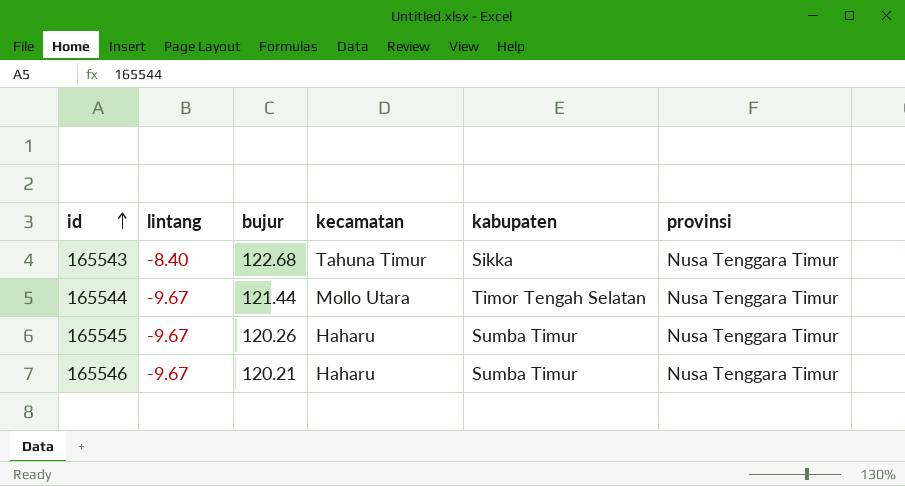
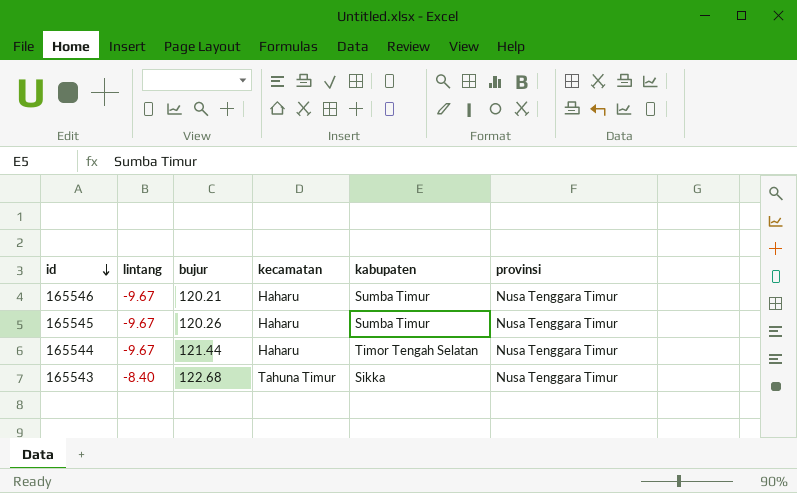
row order: id ascending -> id descending
165544 | kecamatan: Mollo Utara -> Haharu

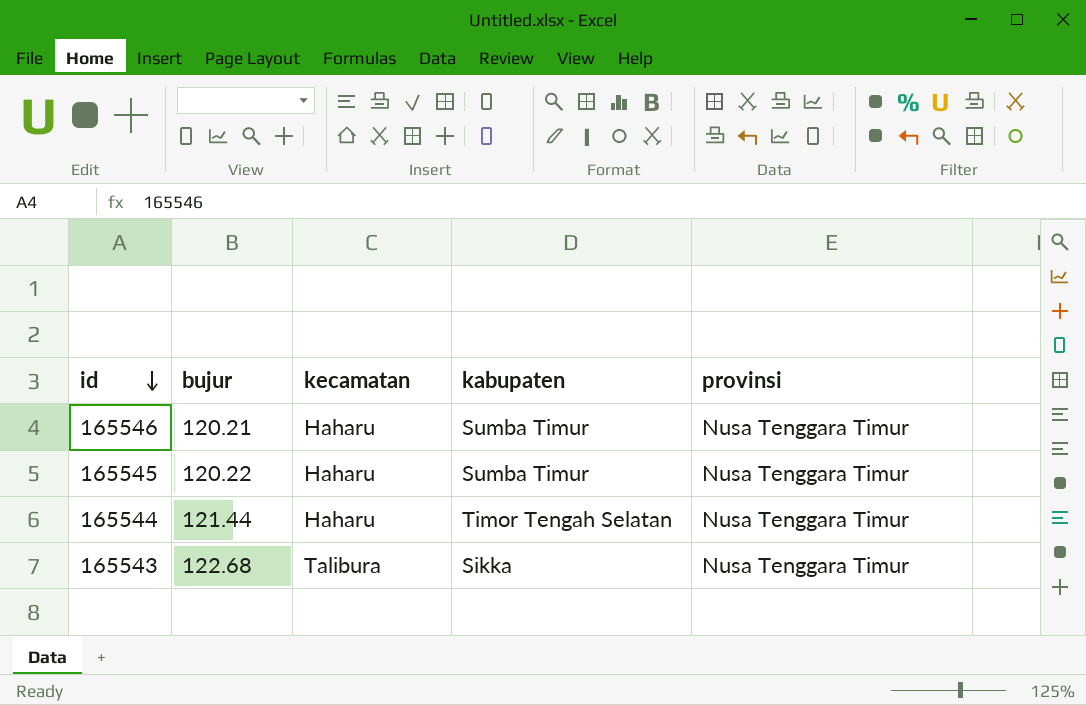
column lintang | position: 2 -> none
165545 | bujur: 120.26 -> 120.22
165543 | kecamatan: Tahuna Timur -> Talibura

